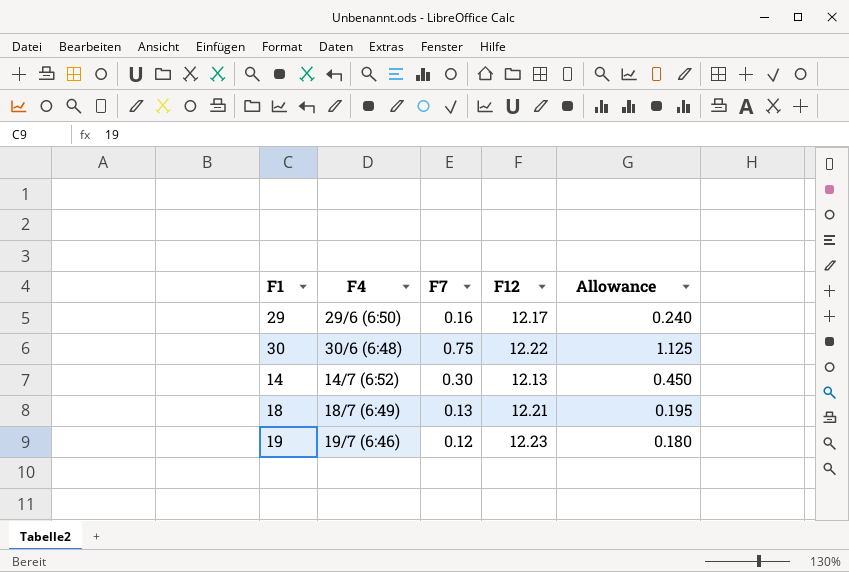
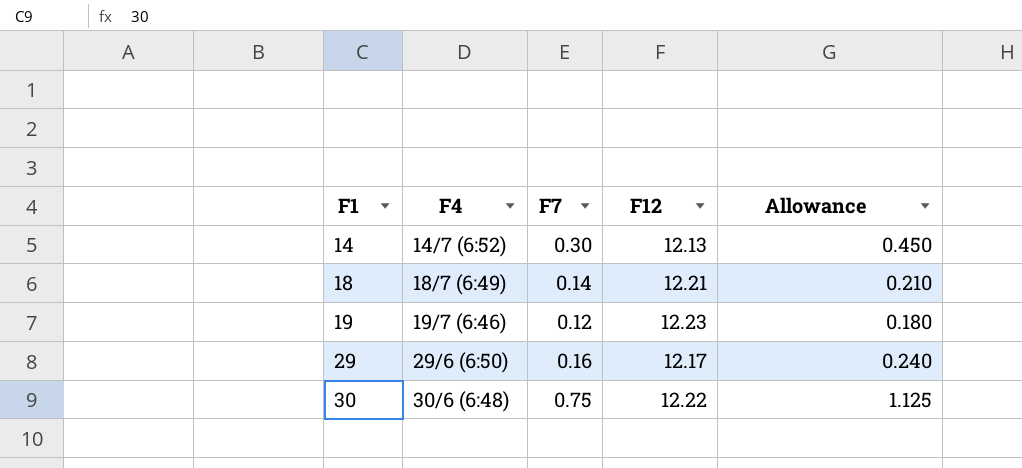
row order: none -> F1 ascending
18 | F7: 0.13 -> 0.14
18 | Allowance: 0.195 -> 0.210

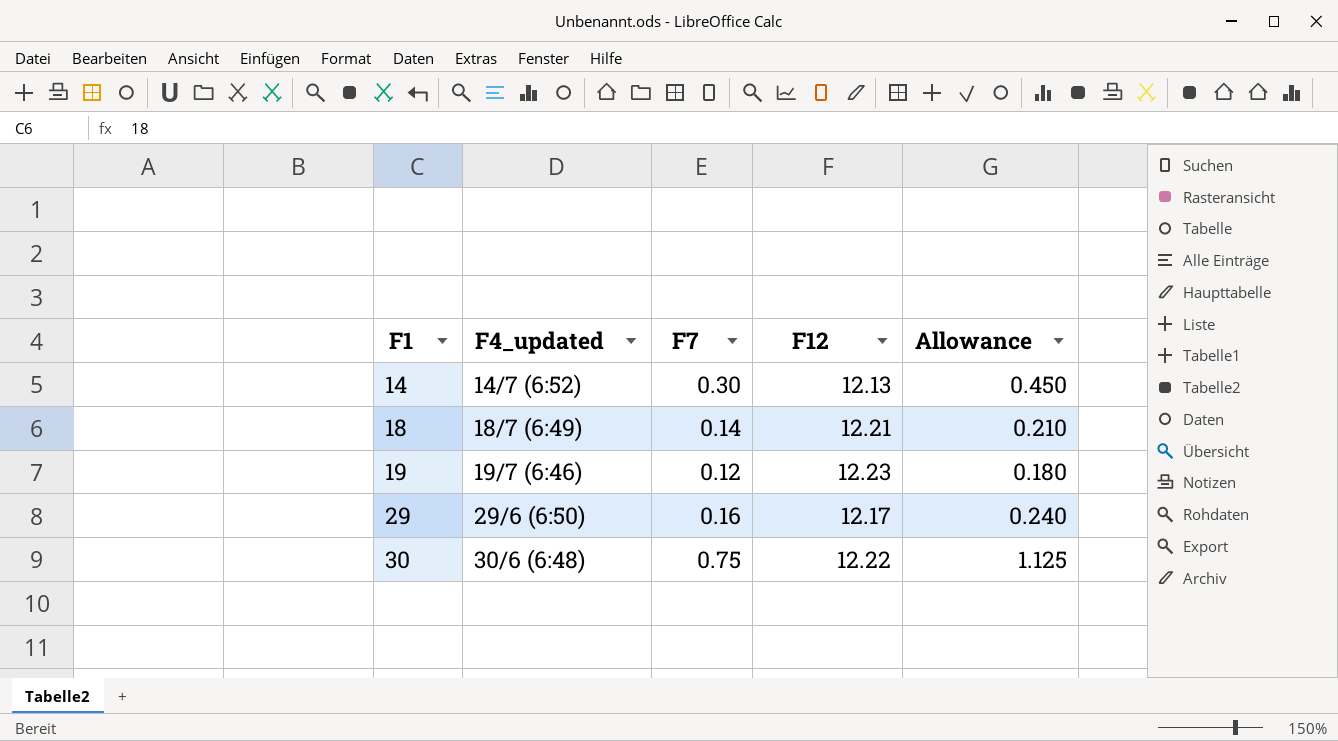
column name: F4 -> F4_updated

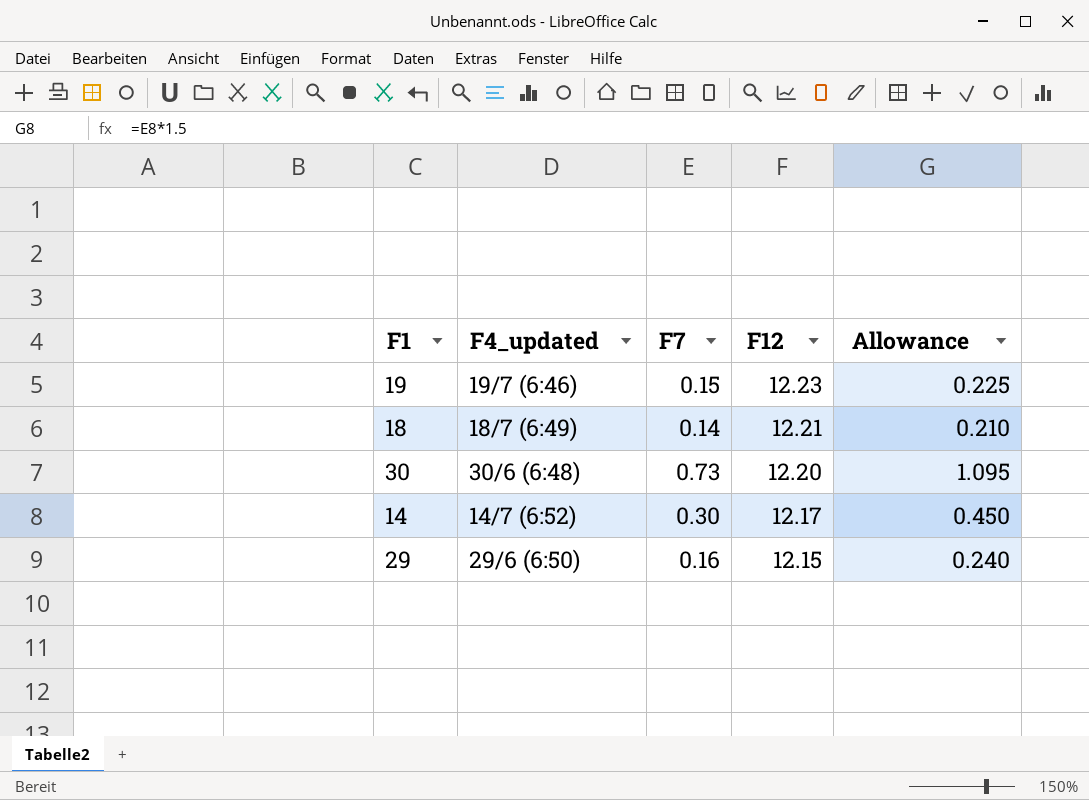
row order: F1 ascending -> F12 descending
19 | F7: 0.12 -> 0.15
19 | Allowance: 0.180 -> 0.225
30 | F7: 0.75 -> 0.73
30 | F12: 12.22 -> 12.20
30 | Allowance: 1.125 -> 1.095
14 | F12: 12.13 -> 12.17
29 | F12: 12.17 -> 12.15

